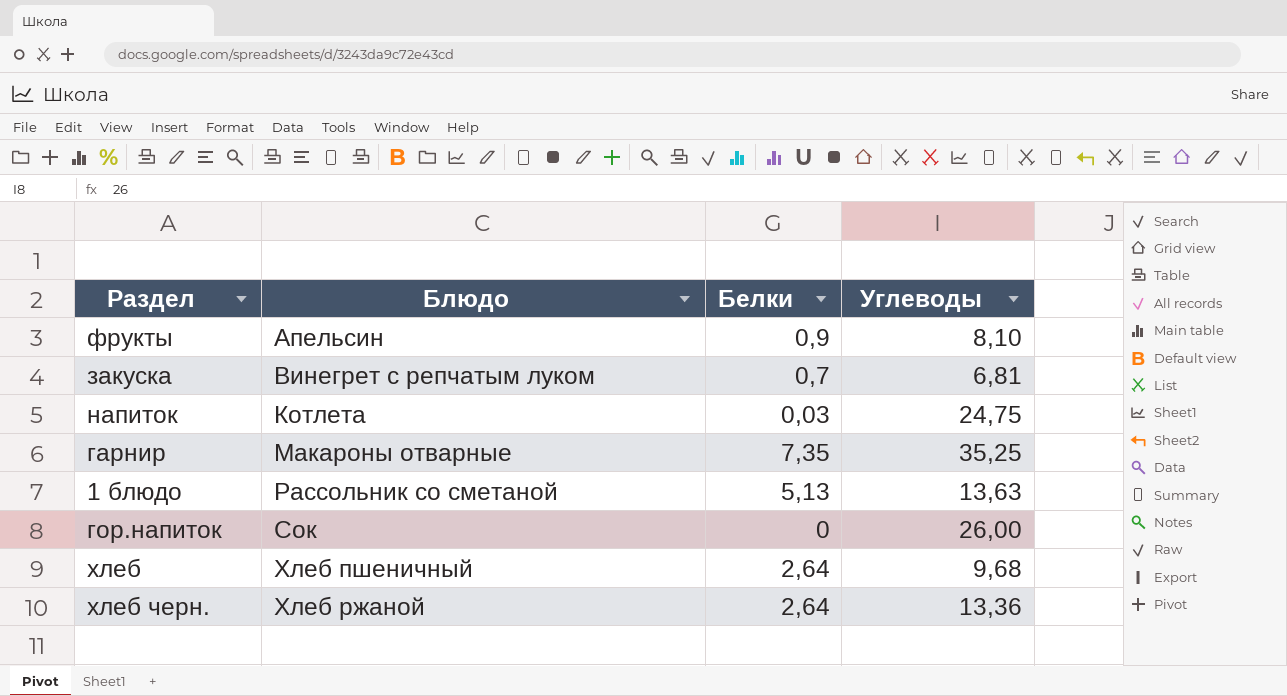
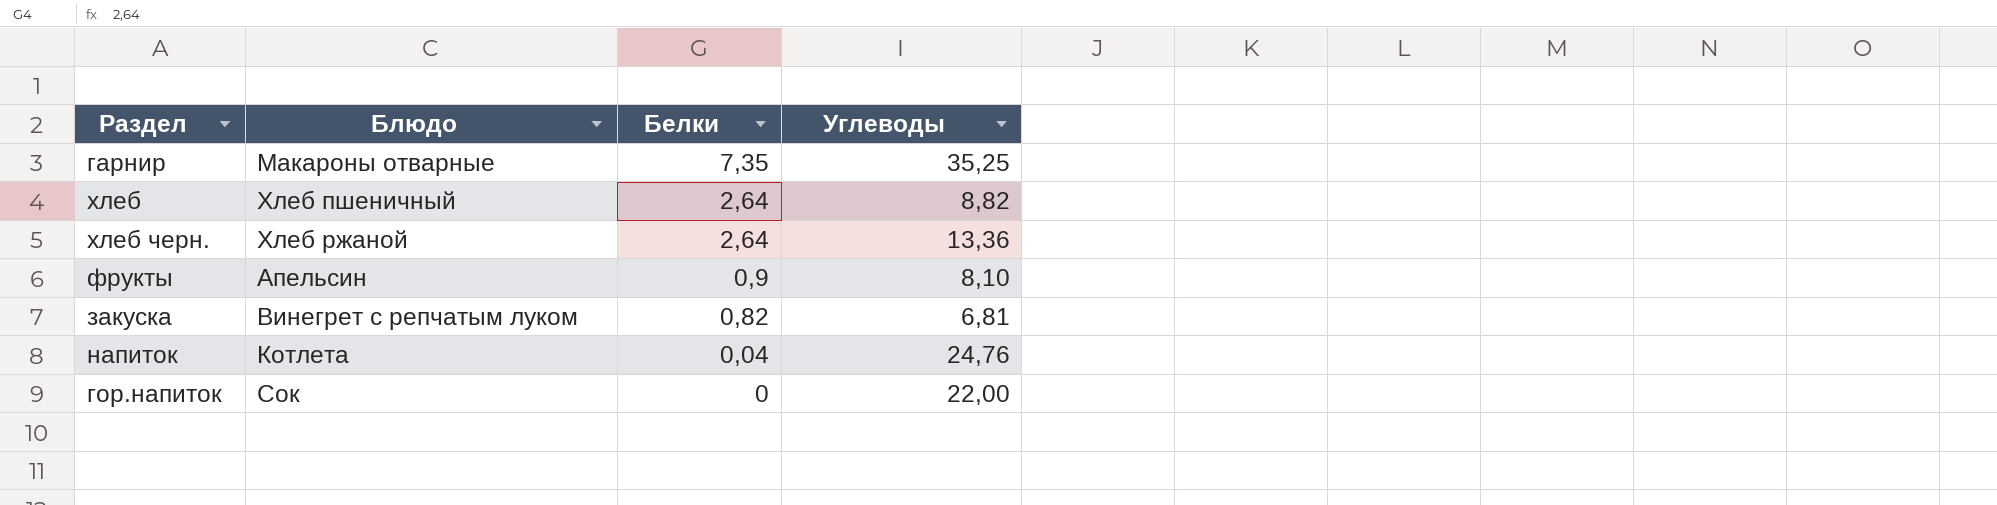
row order: Блюдо ascending -> Белки descending
row 1 блюдо: Рассольник со сметаной | 5,13 | 13,63 -> none
хлеб | Углеводы: 9,68 -> 8,82
закуска | Белки: 0,7 -> 0,82
напиток | Белки: 0,03 -> 0,04
напиток | Углеводы: 24,75 -> 24,76
гор.напиток | Углеводы: 26,00 -> 22,00

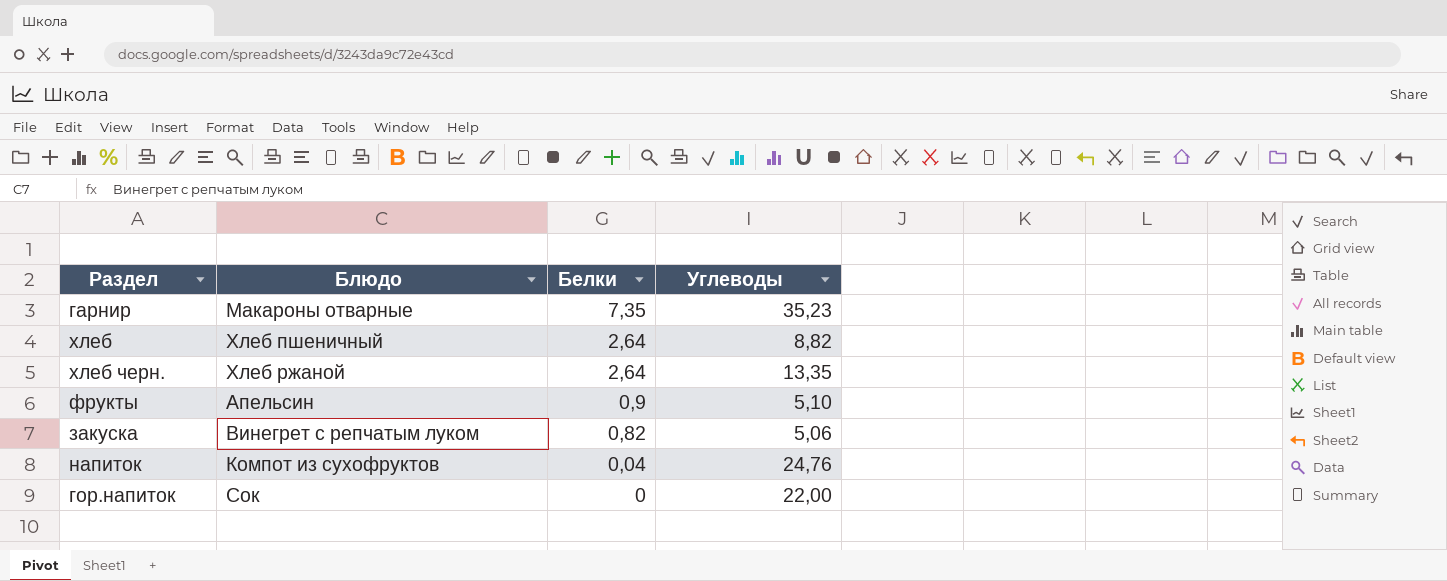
гарнир | Углеводы: 35,25 -> 35,23
хлеб черн. | Углеводы: 13,36 -> 13,35
фрукты | Углеводы: 8,10 -> 5,10
закуска | Углеводы: 6,81 -> 5,06
напиток | Блюдо: Котлета -> Компот из сухофруктов

